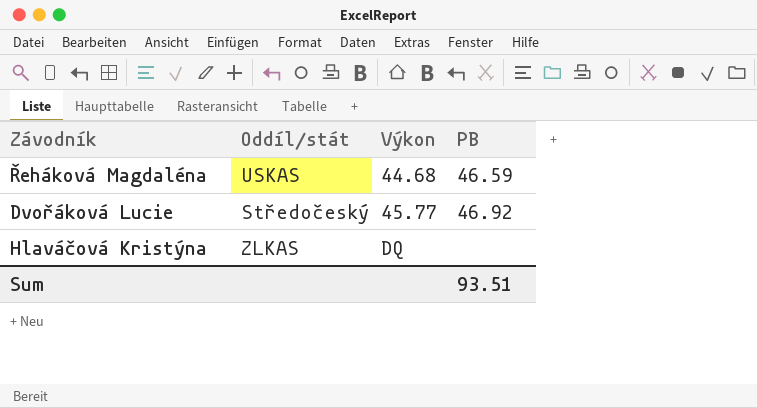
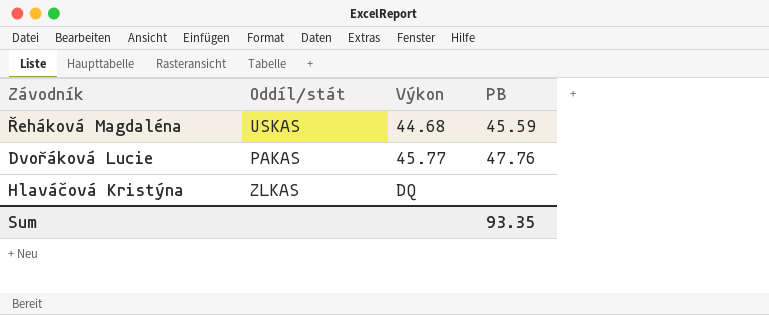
Řeháková Magdaléna | PB: 46.59 -> 45.59
Dvořáková Lucie | Oddíl/stát: Středočeský -> PAKAS
Dvořáková Lucie | PB: 46.92 -> 47.76
Sum | PB: 93.51 -> 93.35

